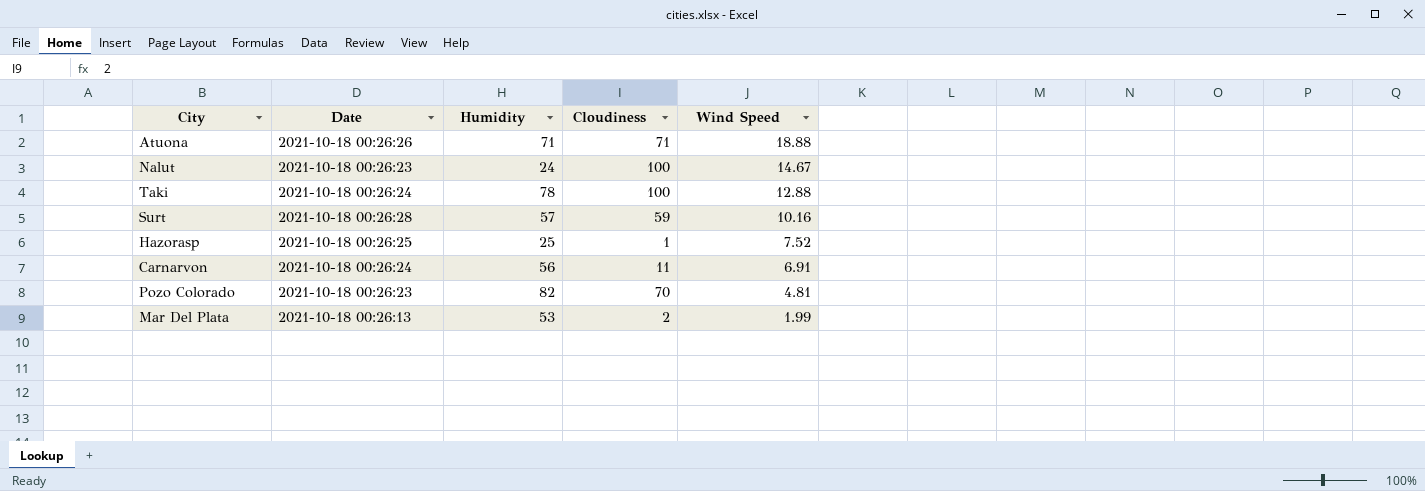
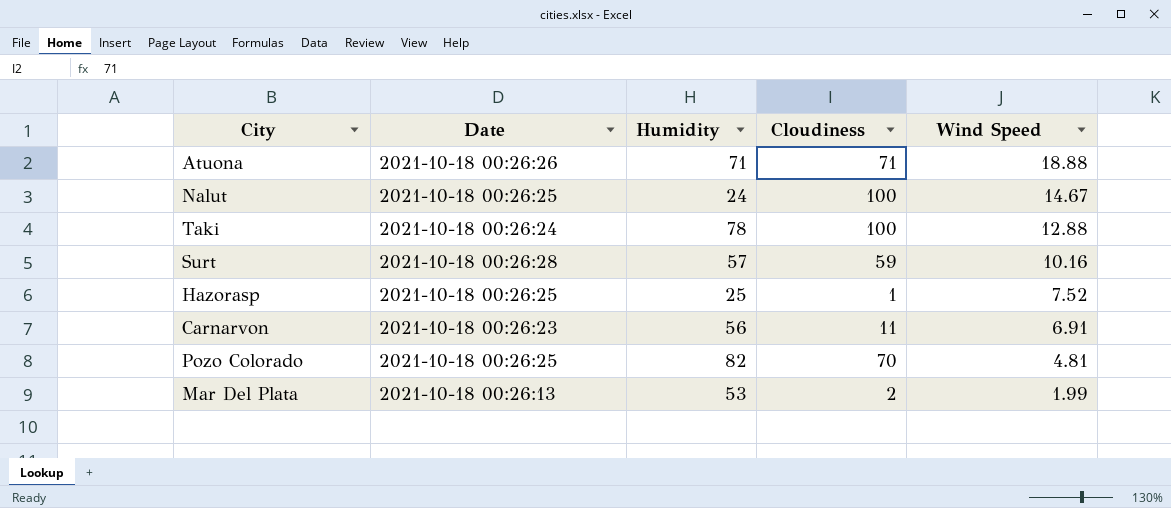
Nalut | Date: 2021-10-18 00:26:23 -> 2021-10-18 00:26:25
Carnarvon | Date: 2021-10-18 00:26:24 -> 2021-10-18 00:26:23
Pozo Colorado | Date: 2021-10-18 00:26:23 -> 2021-10-18 00:26:25

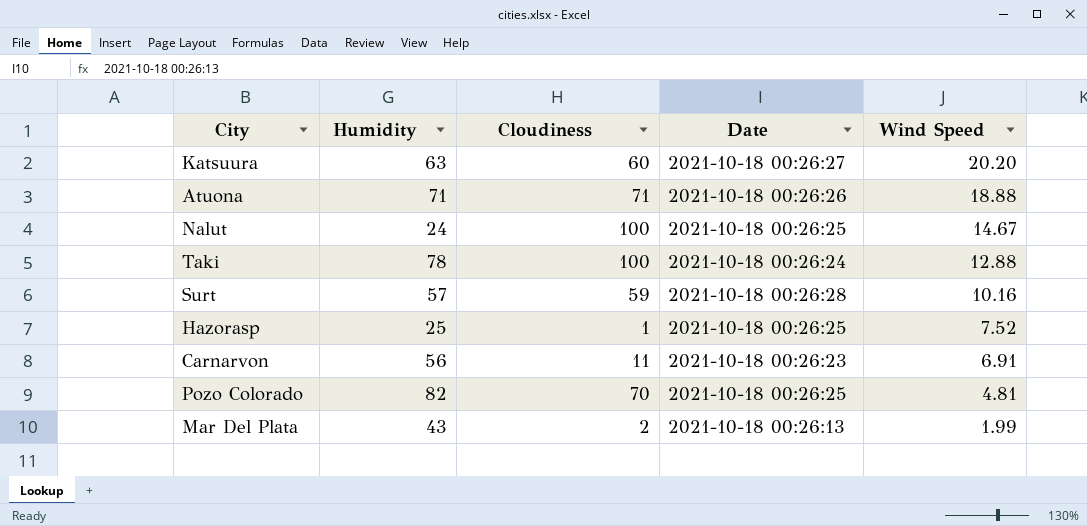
column Date | position: 2 -> 4
row Katsuura: none -> 63 | 60 | 2021-10-18 00:26:27 | 20.20
Mar Del Plata | Humidity: 53 -> 43

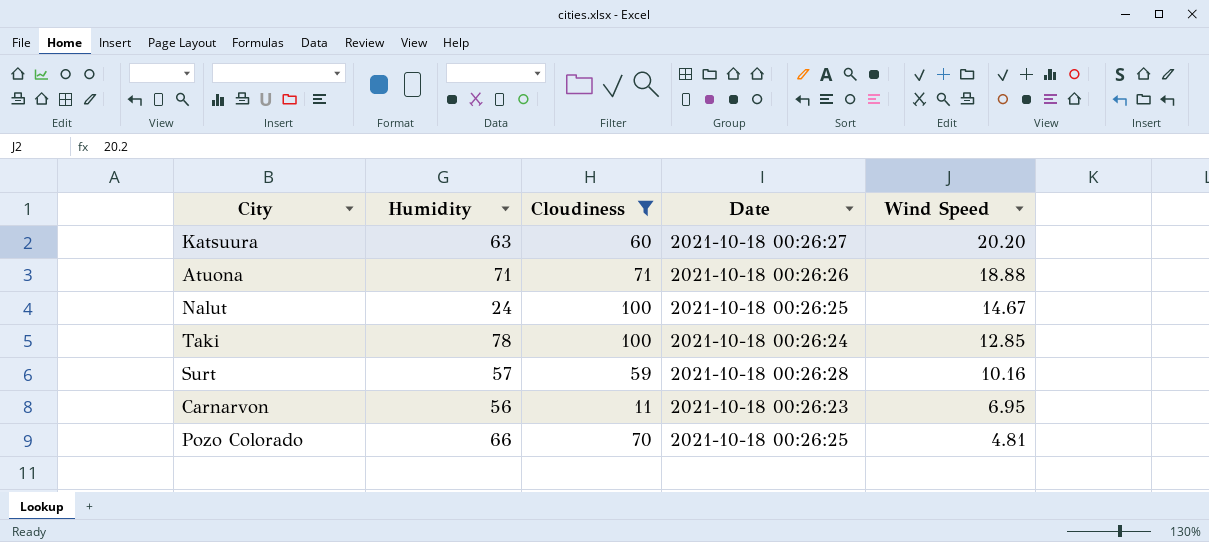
filter: none -> Cloudiness >= 11
Taki | Wind Speed: 12.88 -> 12.85
Carnarvon | Wind Speed: 6.91 -> 6.95
Pozo Colorado | Humidity: 82 -> 66

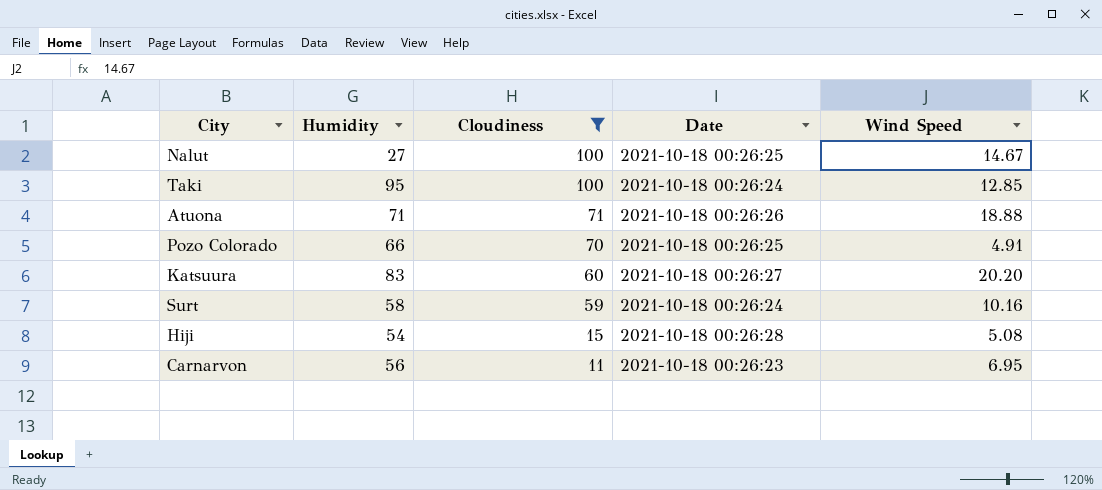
row order: Wind Speed descending -> Cloudiness descending
Nalut | Humidity: 24 -> 27
Taki | Humidity: 78 -> 95
Pozo Colorado | Wind Speed: 4.81 -> 4.91
Katsuura | Humidity: 63 -> 83
Surt | Humidity: 57 -> 58
Surt | Date: 2021-10-18 00:26:28 -> 2021-10-18 00:26:24
row Hiji: none -> 54 | 15 | 2021-10-18 00:26:28 | 5.08

